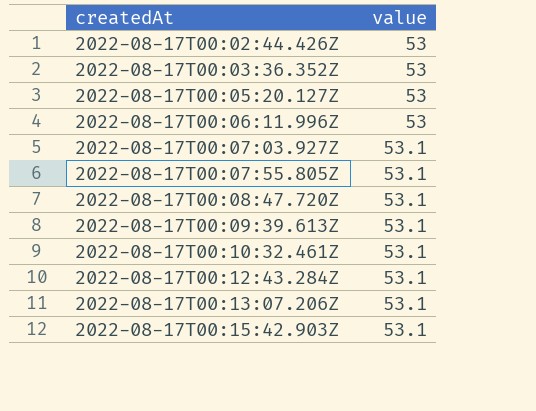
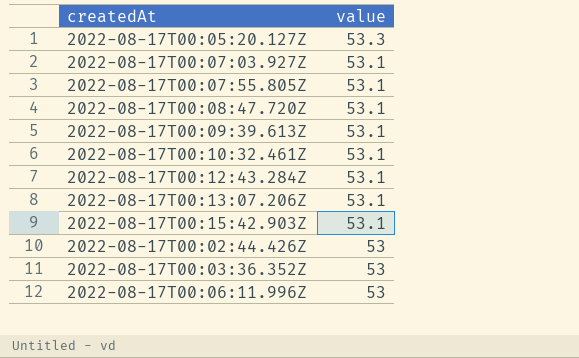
row order: createdAt ascending -> value descending
2022-08-17T00:05:20.127Z | value: 53 -> 53.3

